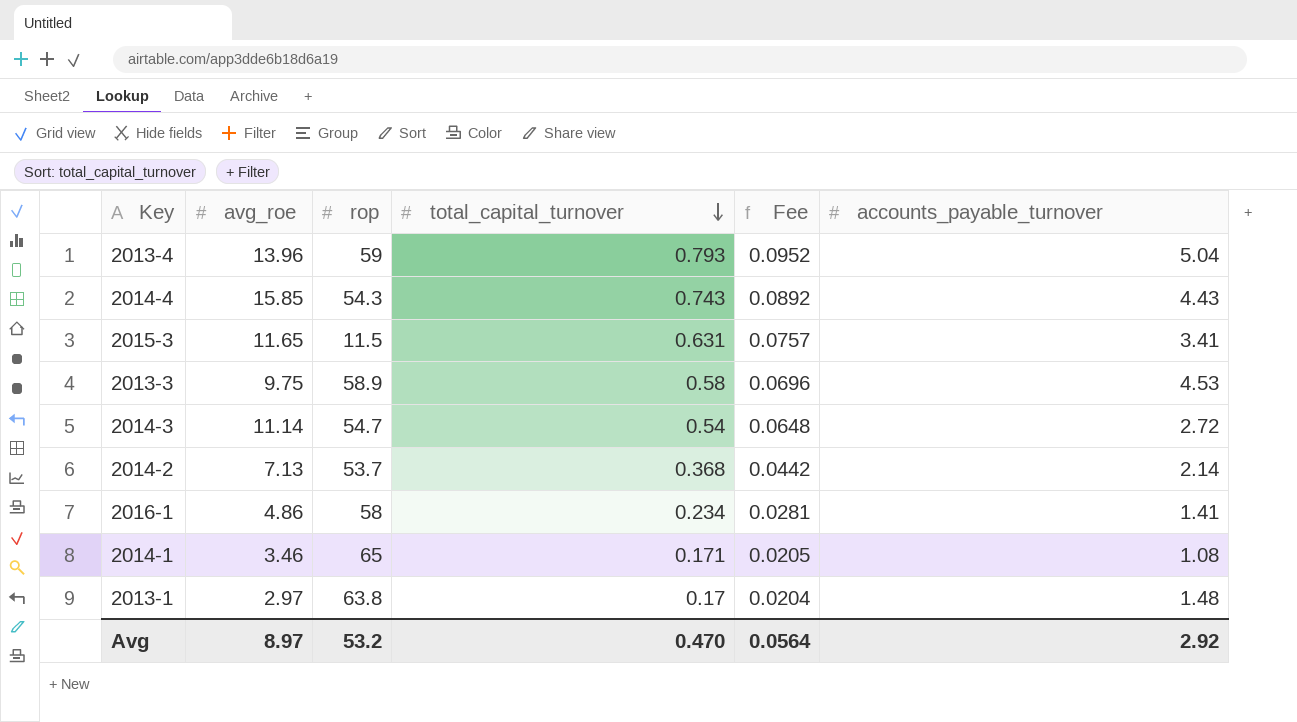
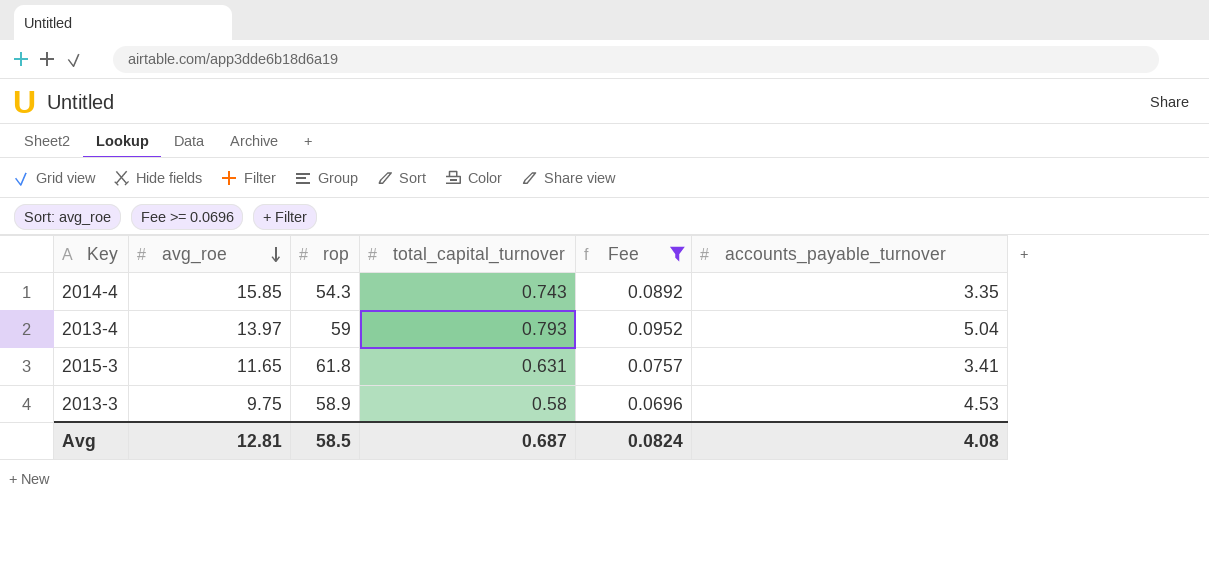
filter: none -> Fee >= 0.0696
row order: total_capital_turnover descending -> avg_roe descending
2014-4 | accounts_payable_turnover: 4.43 -> 3.35
2013-4 | avg_roe: 13.96 -> 13.97
2015-3 | rop: 11.5 -> 61.8
Avg | avg_roe: 8.97 -> 12.81
Avg | rop: 53.2 -> 58.5
Avg | total_capital_turnover: 0.470 -> 0.687
Avg | Fee: 0.0564 -> 0.0824
Avg | accounts_payable_turnover: 2.92 -> 4.08

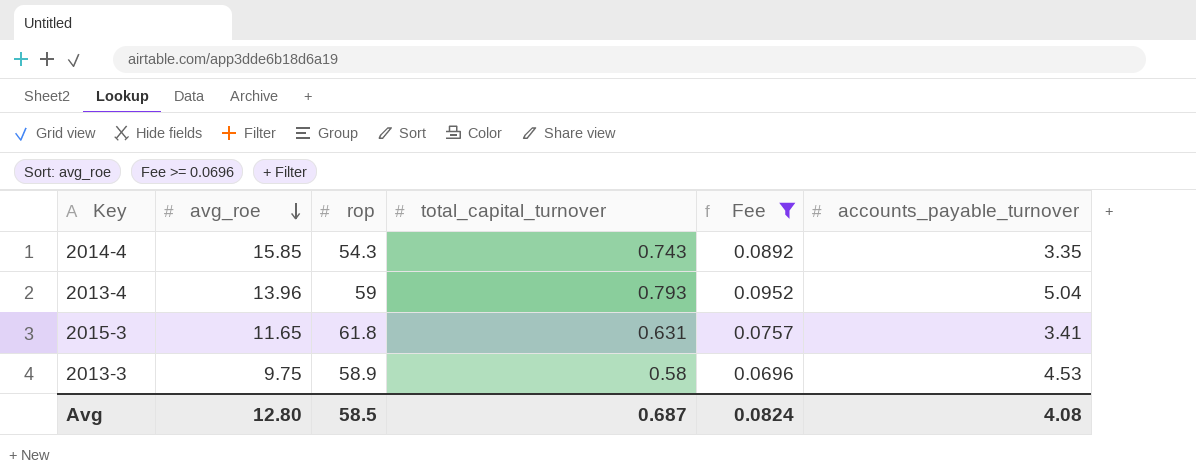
2013-4 | avg_roe: 13.97 -> 13.96
Avg | avg_roe: 12.81 -> 12.80

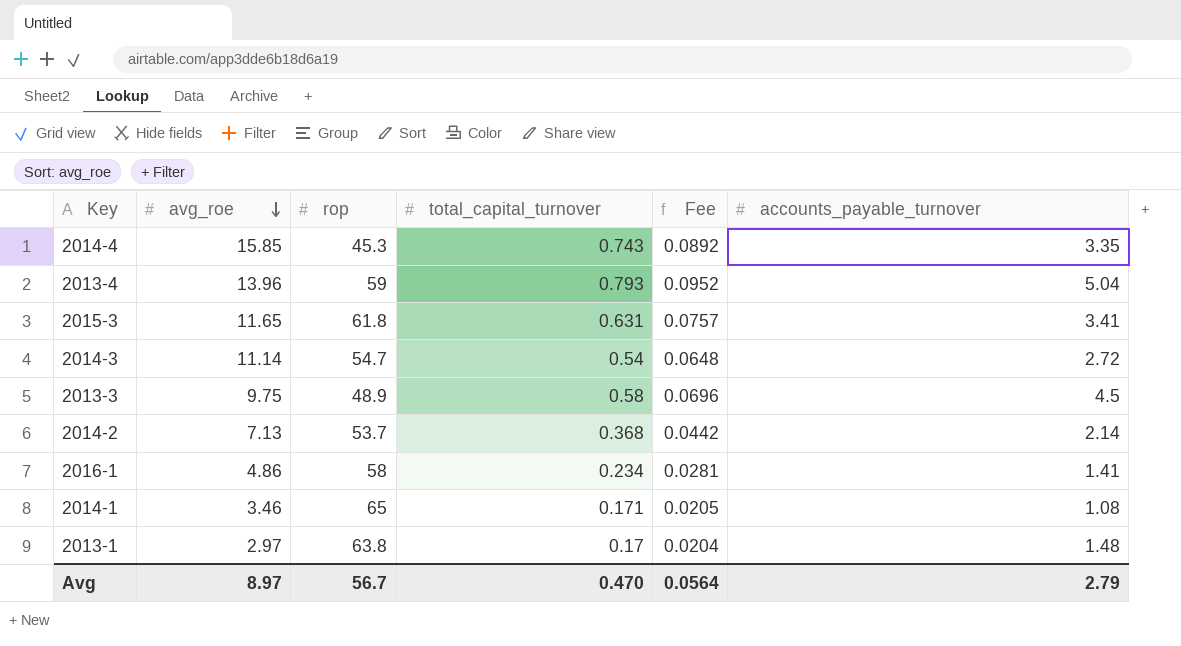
filter: Fee >= 0.0696 -> none
2014-4 | rop: 54.3 -> 45.3
2013-3 | rop: 58.9 -> 48.9
2013-3 | accounts_payable_turnover: 4.53 -> 4.5
Avg | avg_roe: 12.80 -> 8.97
Avg | rop: 58.5 -> 56.7
Avg | total_capital_turnover: 0.687 -> 0.470
Avg | Fee: 0.0824 -> 0.0564
Avg | accounts_payable_turnover: 4.08 -> 2.79

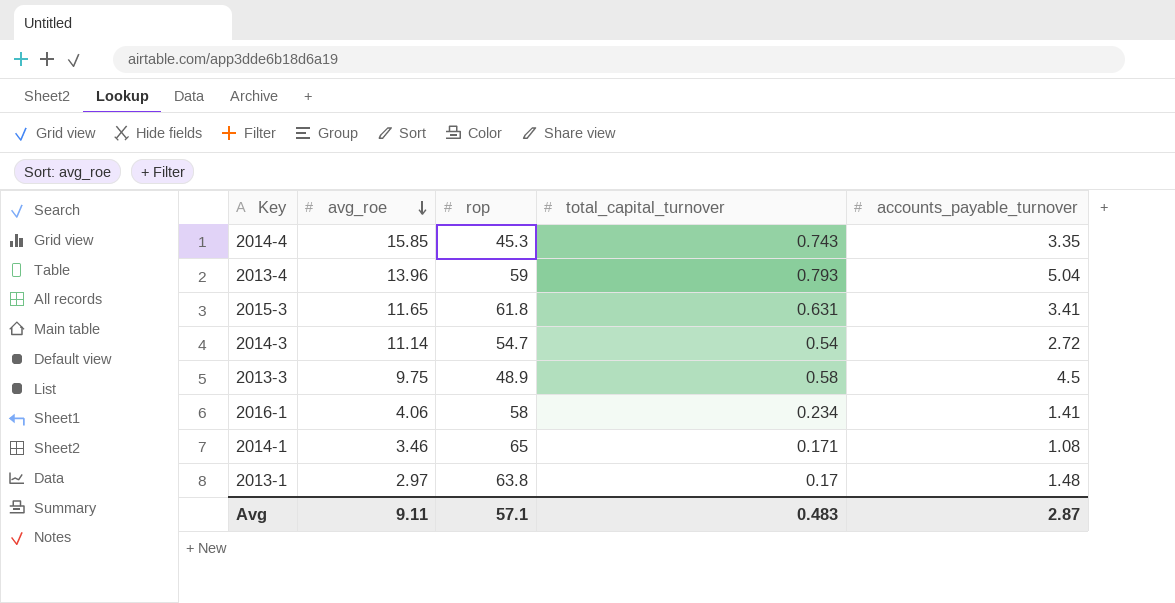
column Fee | formula: [total_capital_turnover] * 0.12 -> none
row 2014-2: 7.13 | 53.7 | 0.368 | 0.0442 | 2.14 -> none
2016-1 | avg_roe: 4.86 -> 4.06
Avg | avg_roe: 8.97 -> 9.11
Avg | rop: 56.7 -> 57.1
Avg | total_capital_turnover: 0.470 -> 0.483
Avg | accounts_payable_turnover: 2.79 -> 2.87

